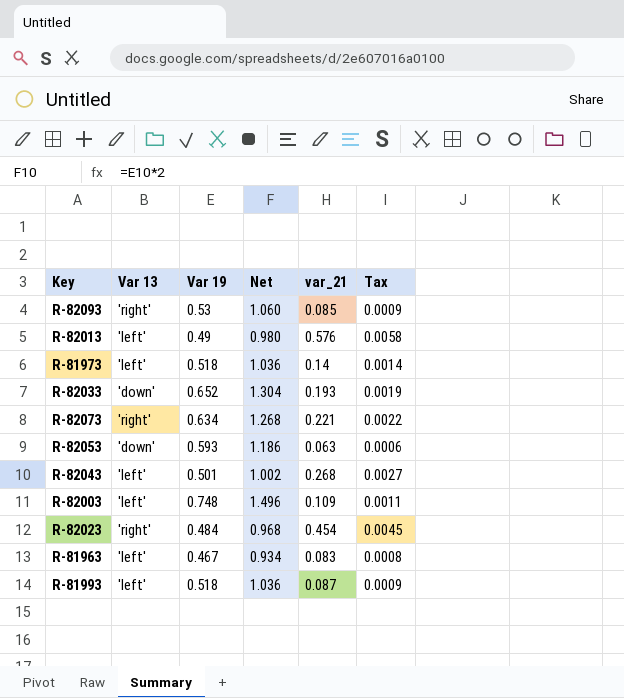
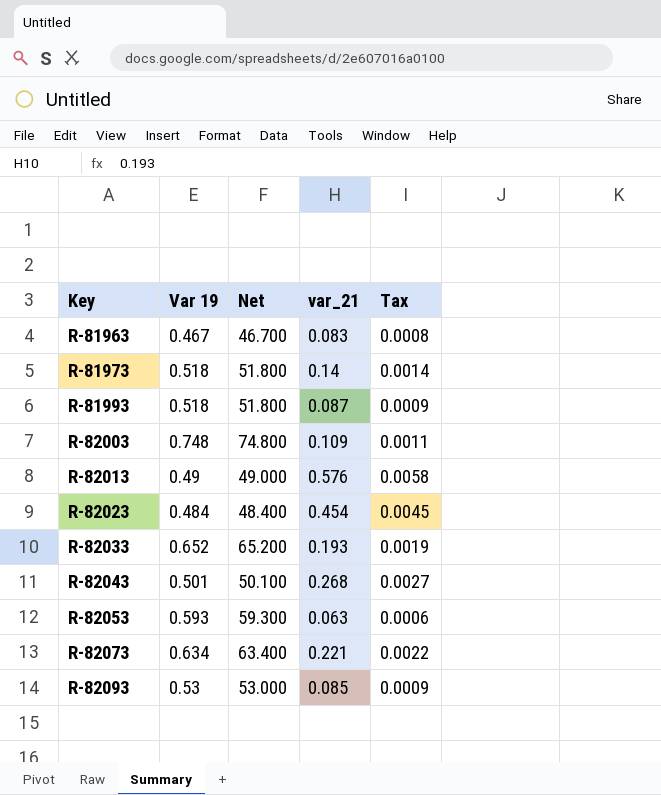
row order: none -> Key ascending
column Var 13 | position: 2 -> none
column Net | formula: [Var 19] * 2 -> [Var 19] * 100

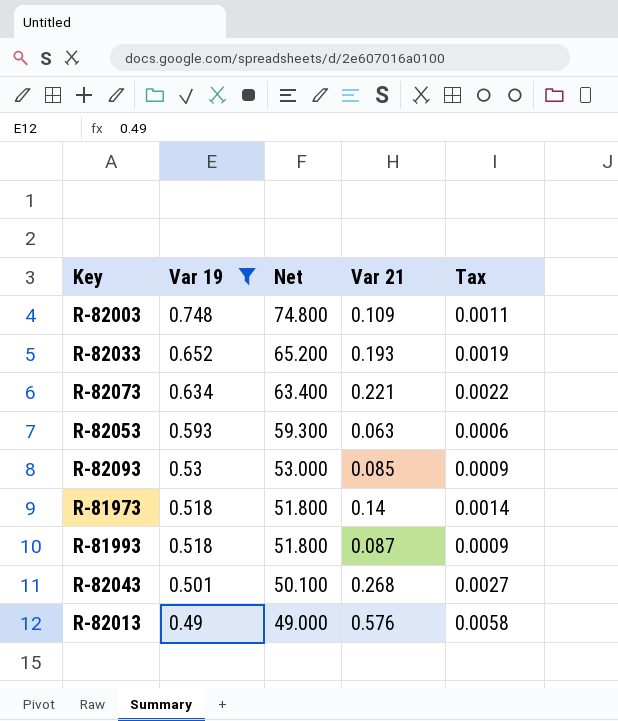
filter: none -> Var 19 >= 0.49
row order: Key ascending -> Var 19 descending
column name: var_21 -> Var 21

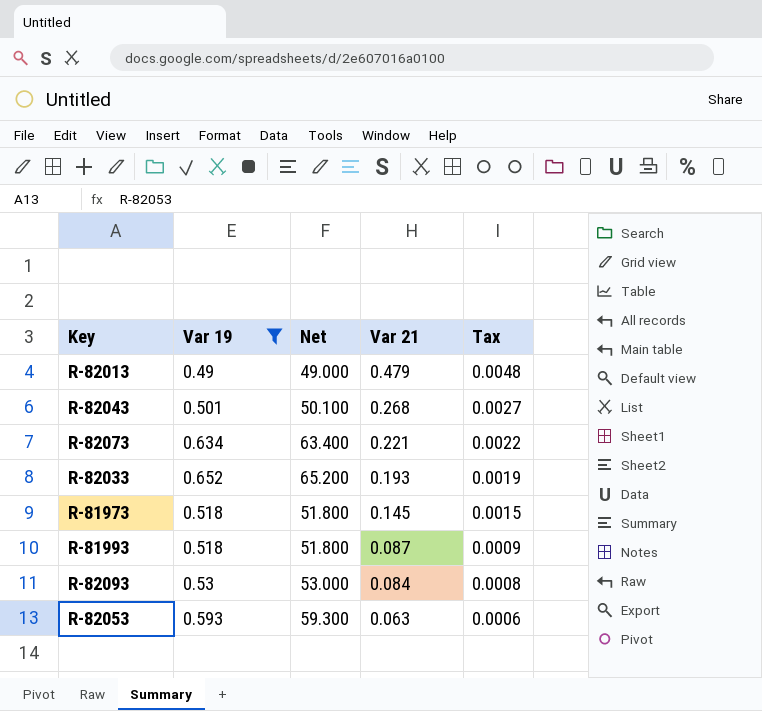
row order: Var 19 descending -> Var 21 descending
row R-82003: 0.748 | 74.800 | 0.109 | 0.0011 -> none
R-82013 | Var 21: 0.576 -> 0.479
R-82013 | Tax: 0.0058 -> 0.0048
R-81973 | Var 21: 0.14 -> 0.145
R-81973 | Tax: 0.0014 -> 0.0015
R-82093 | Var 21: 0.085 -> 0.084
R-82093 | Tax: 0.0009 -> 0.0008

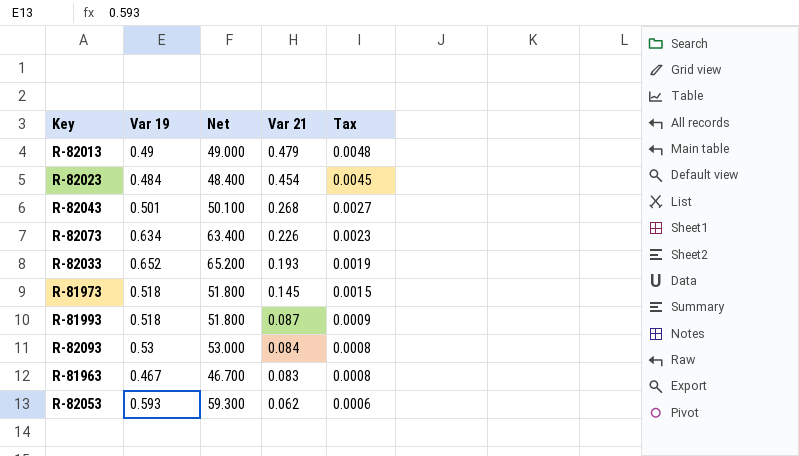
filter: Var 19 >= 0.49 -> none
R-82073 | Var 21: 0.221 -> 0.226
R-82073 | Tax: 0.0022 -> 0.0023
R-82053 | Var 21: 0.063 -> 0.062

